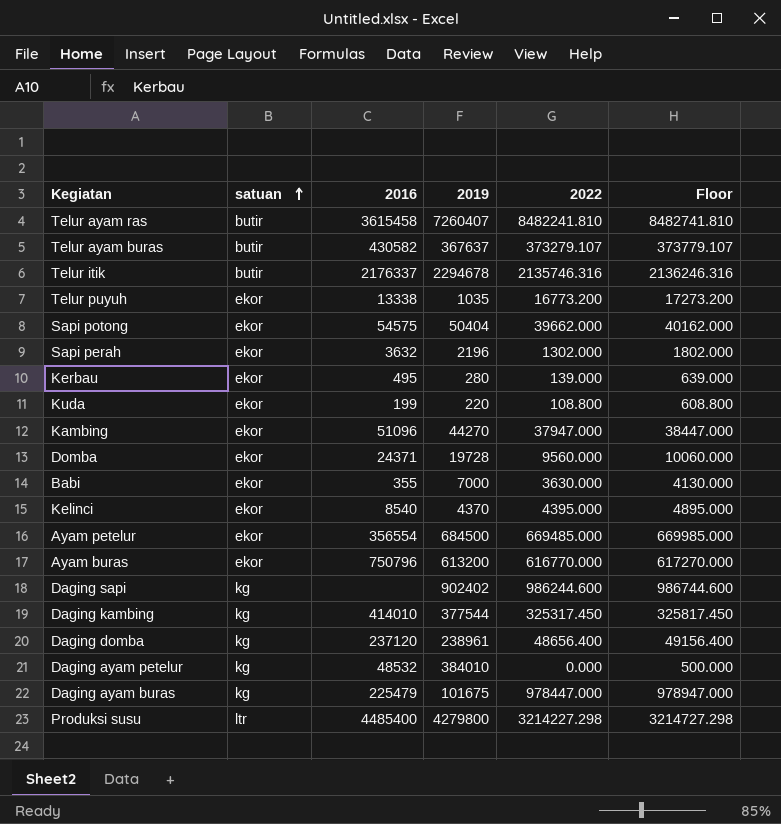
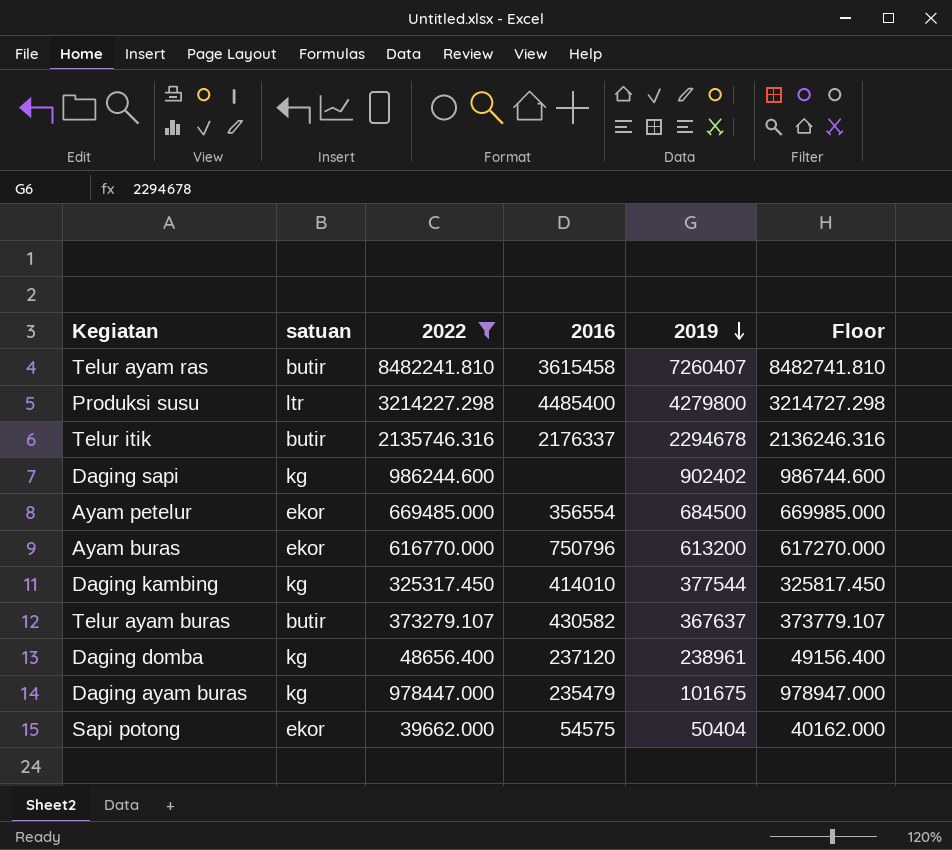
filter: none -> 2022 >= 39662.000
row order: satuan ascending -> 2019 descending
column 2022 | position: 5 -> 3
Daging ayam buras | 2016: 225479 -> 235479

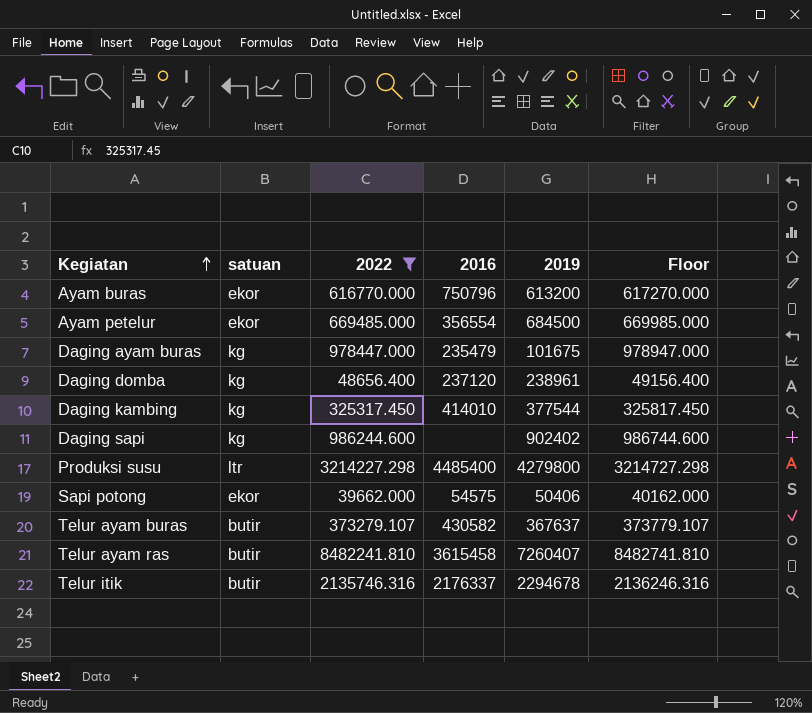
row order: 2019 descending -> Kegiatan ascending
Sapi potong | 2019: 50404 -> 50406

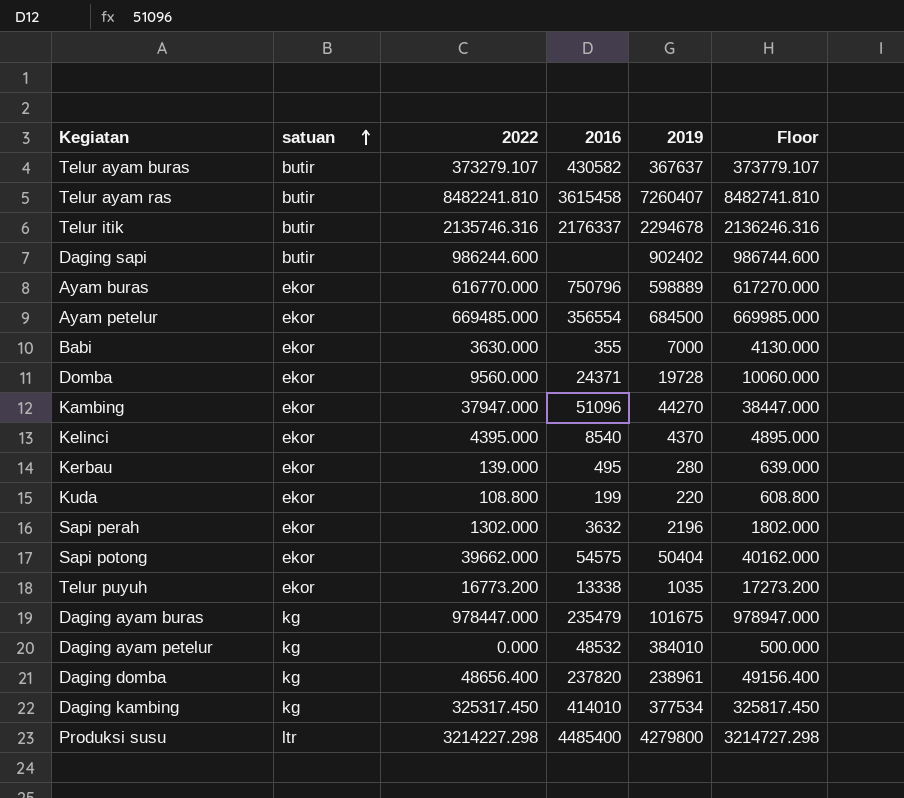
filter: 2022 >= 39662.000 -> none
row order: Kegiatan ascending -> satuan ascending
Daging sapi | satuan: kg -> butir
Ayam buras | 2019: 613200 -> 598889
Sapi potong | 2019: 50406 -> 50404
Daging domba | 2016: 237120 -> 237820
Daging kambing | 2019: 377544 -> 377534

